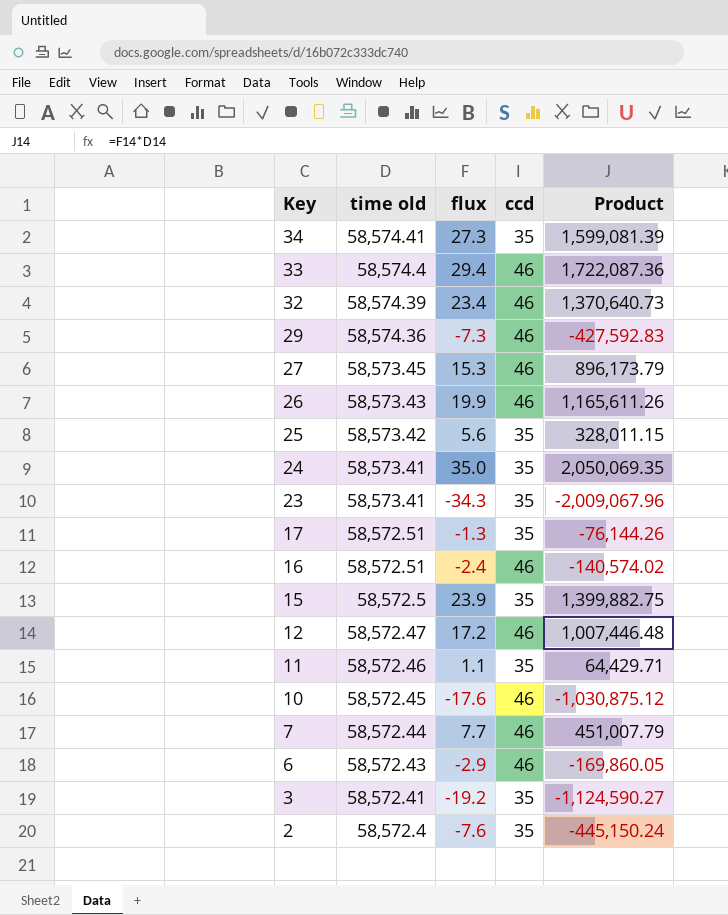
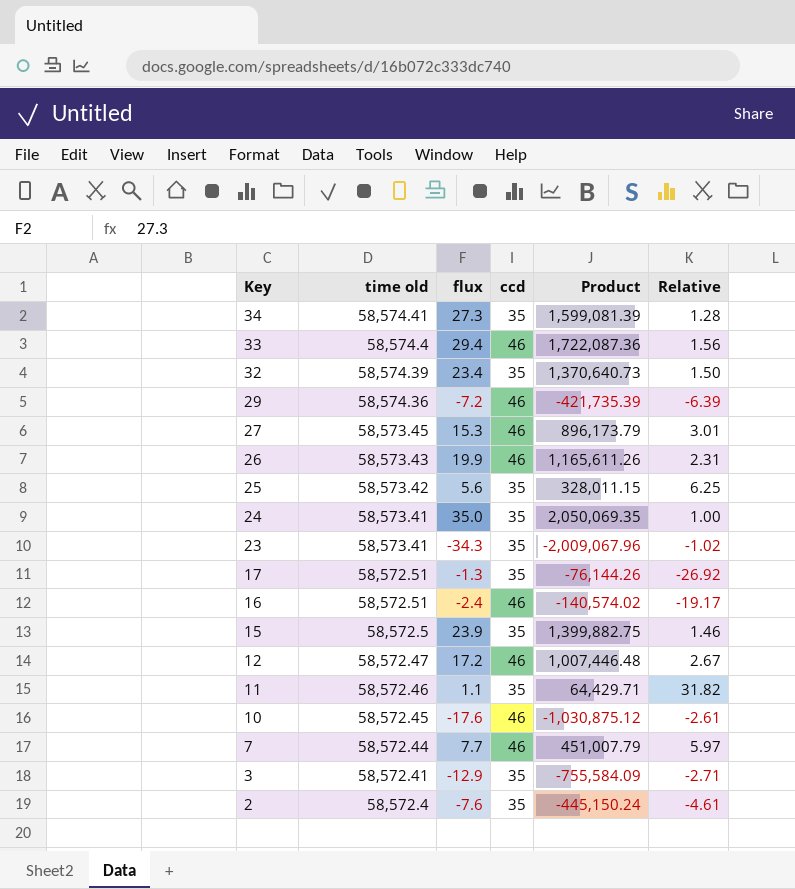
column Relative | formula: none -> [ccd] / [flux]
row 6: 58,572.43 | -2.9 | 46 | -169,860.05 -> none
32 | ccd: 46 -> 35
29 | flux: -7.3 -> -7.2
29 | Product: -427,592.83 -> -421,735.39
3 | flux: -19.2 -> -12.9
3 | Product: -1,124,590.27 -> -755,584.09

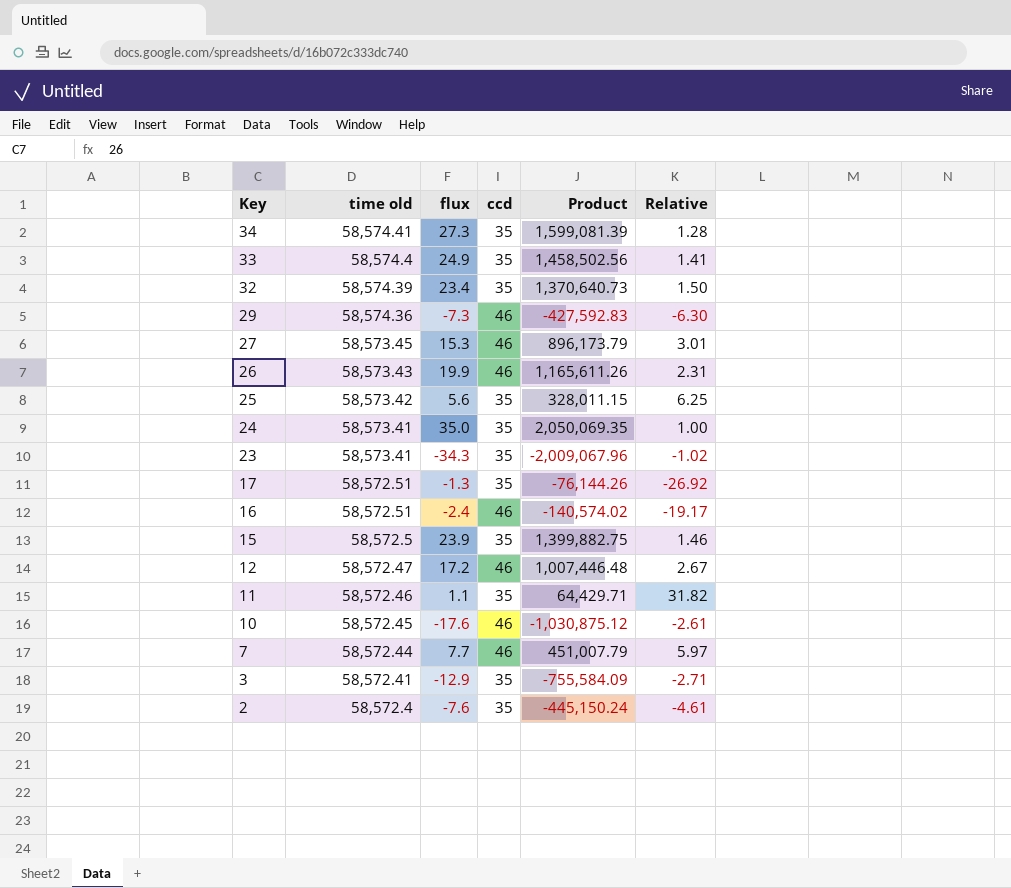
33 | flux: 29.4 -> 24.9
33 | ccd: 46 -> 35
33 | Product: 1,722,087.36 -> 1,458,502.56
33 | Relative: 1.56 -> 1.41
29 | flux: -7.2 -> -7.3
29 | Product: -421,735.39 -> -427,592.83
29 | Relative: -6.39 -> -6.30

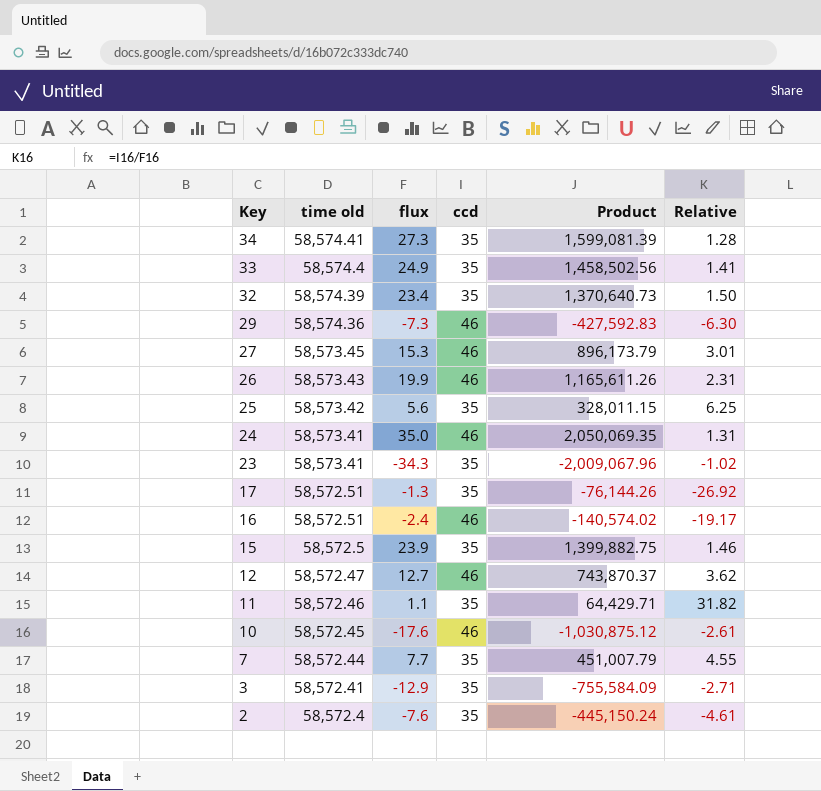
24 | ccd: 35 -> 46
24 | Relative: 1.00 -> 1.31
12 | flux: 17.2 -> 12.7
12 | Product: 1,007,446.48 -> 743,870.37
12 | Relative: 2.67 -> 3.62
7 | ccd: 46 -> 35
7 | Relative: 5.97 -> 4.55

